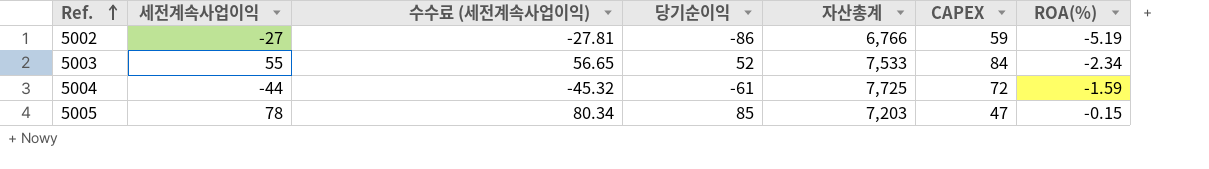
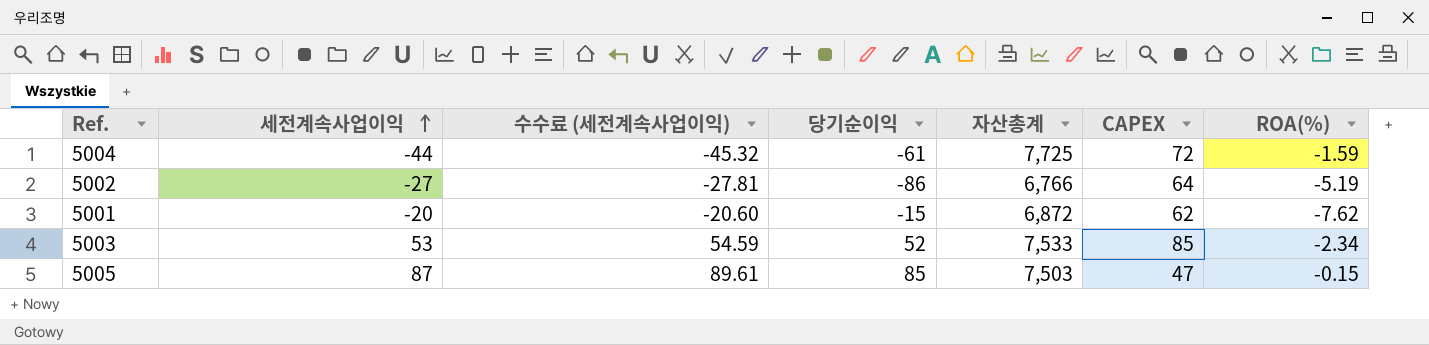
row order: Ref. ascending -> 세전계속사업이익 ascending
5002 | CAPEX: 59 -> 64
row 5001: none -> -20 | -20.60 | -15 | 6,872 | 62 | -7.62
5003 | 세전계속사업이익: 55 -> 53
5003 | 수수료 (세전계속사업이익): 56.65 -> 54.59
5003 | CAPEX: 84 -> 85
5005 | 세전계속사업이익: 78 -> 87
5005 | 수수료 (세전계속사업이익): 80.34 -> 89.61
5005 | 자산총계: 7,203 -> 7,503

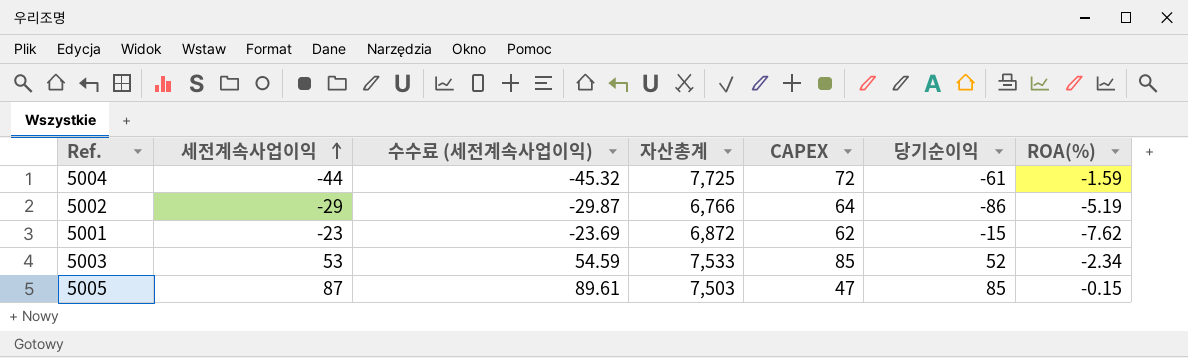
column 당기순이익 | position: 4 -> 6
5002 | 세전계속사업이익: -27 -> -29
5002 | 수수료 (세전계속사업이익): -27.81 -> -29.87
5001 | 세전계속사업이익: -20 -> -23
5001 | 수수료 (세전계속사업이익): -20.60 -> -23.69

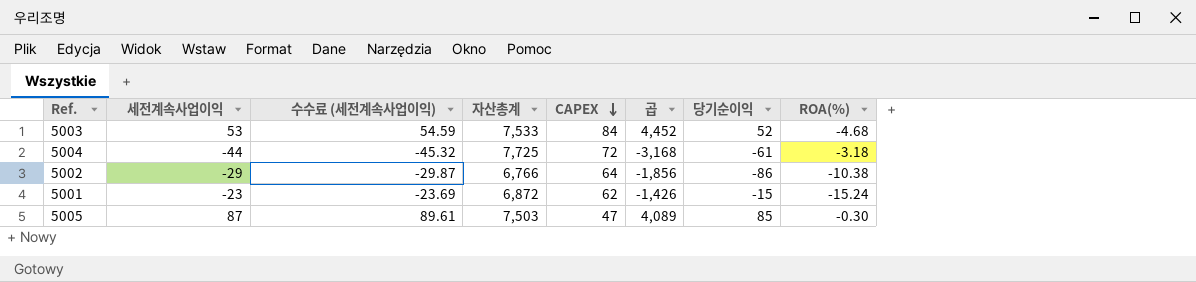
row order: 세전계속사업이익 ascending -> CAPEX descending
column 곱 | formula: none -> [세전계속사업이익] * [CAPEX]
5003 | CAPEX: 85 -> 84
5003 | ROA(%): -2.34 -> -4.68
5004 | ROA(%): -1.59 -> -3.18
5002 | ROA(%): -5.19 -> -10.38
5001 | ROA(%): -7.62 -> -15.24
5005 | ROA(%): -0.15 -> -0.30

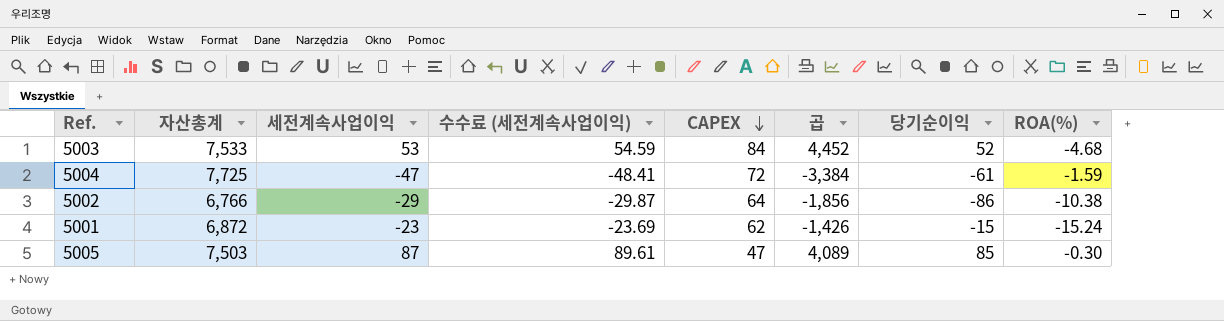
column 자산총계 | position: 4 -> 2
5004 | 세전계속사업이익: -44 -> -47
5004 | 수수료 (세전계속사업이익): -45.32 -> -48.41
5004 | 곱: -3,168 -> -3,384
5004 | ROA(%): -3.18 -> -1.59

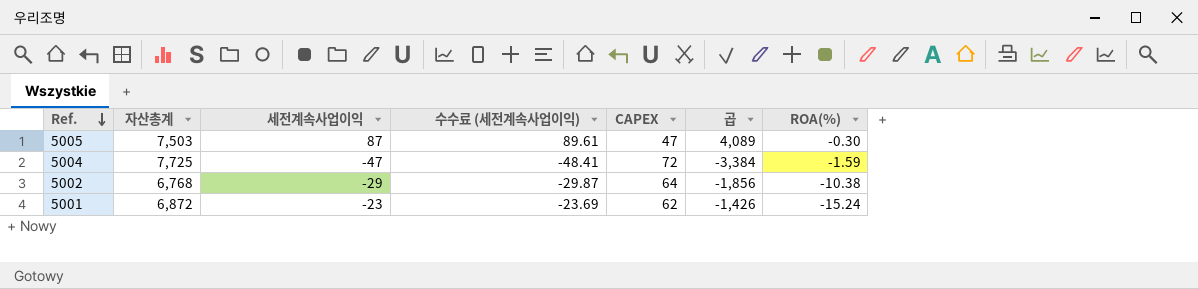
row order: CAPEX descending -> Ref. descending
column 당기순이익 | position: 7 -> none
row 5003: 7,533 | 53 | 54.59 | 84 | 4,452 | 52 | -4.68 -> none
5002 | 자산총계: 6,766 -> 6,768

